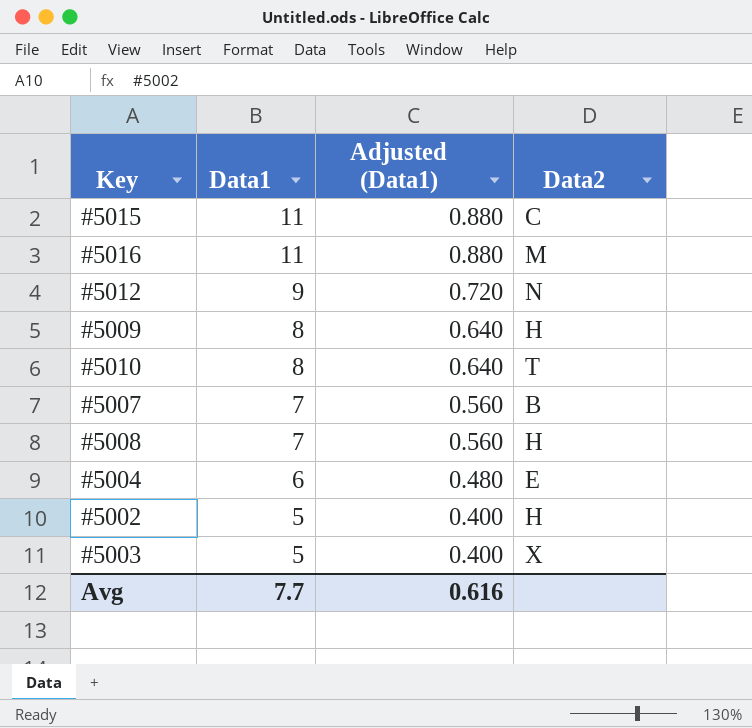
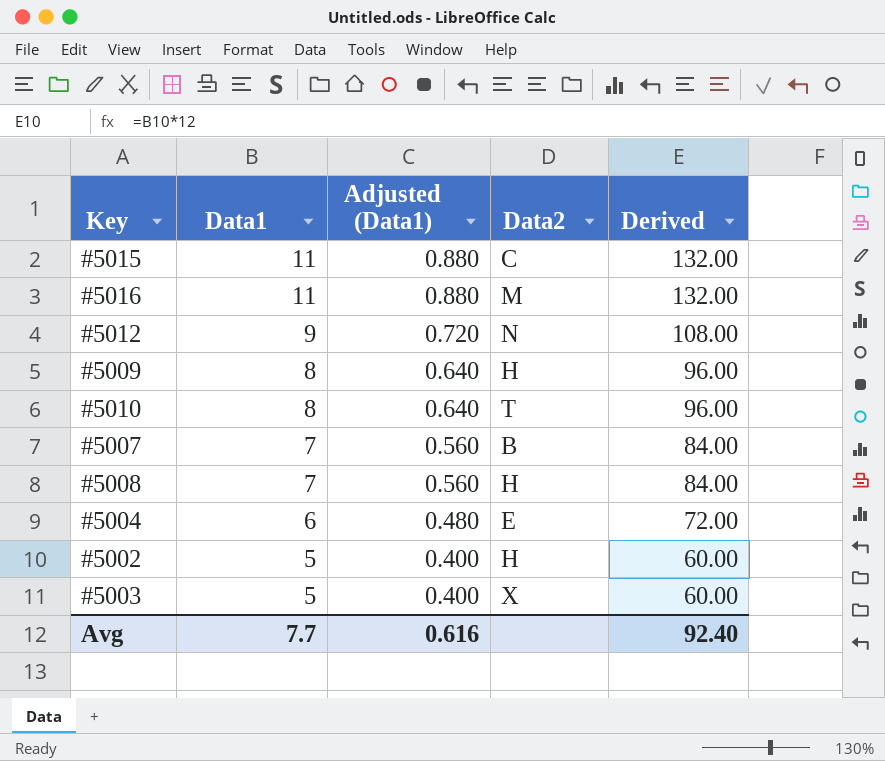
column Derived | formula: none -> [Data1] * 12

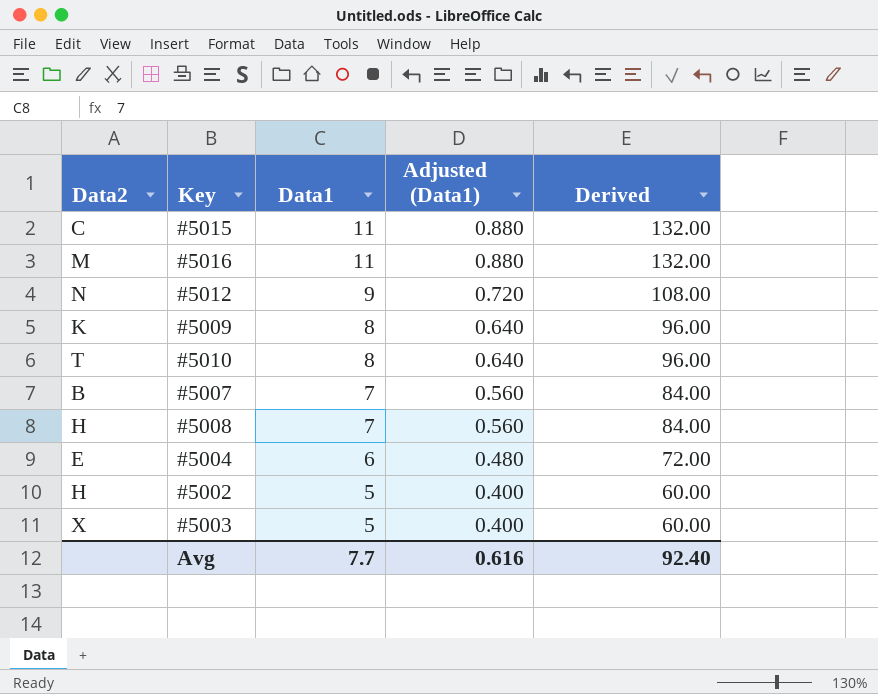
column Data2 | position: 4 -> 1
#5009 | Data2: H -> K

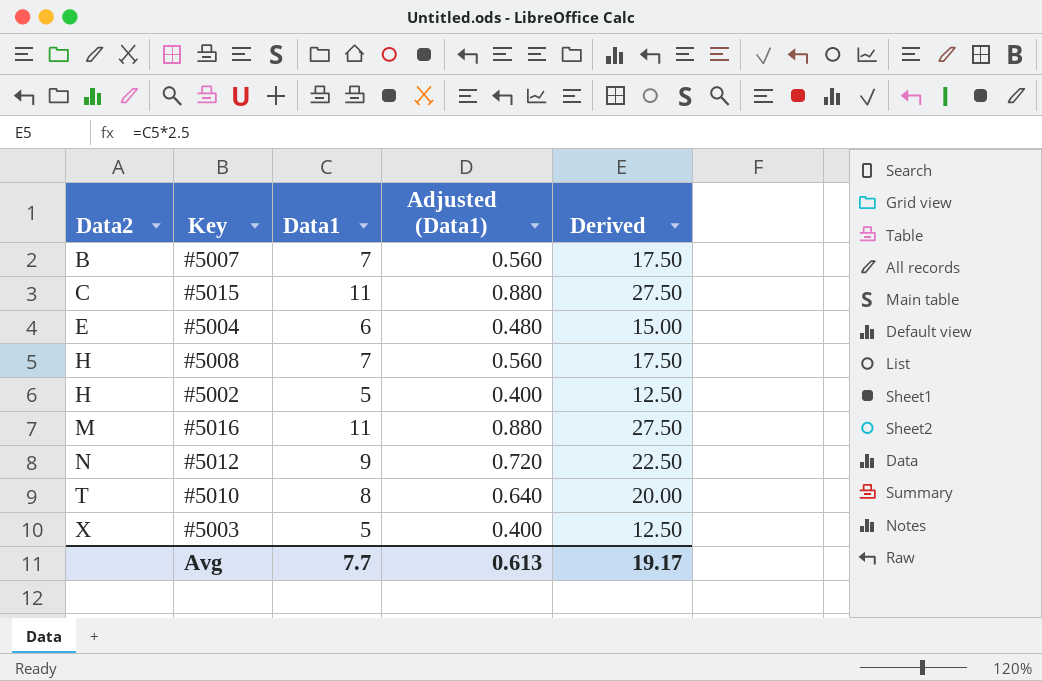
row order: Data1 descending -> Data2 ascending
column Derived | formula: [Data1] * 12 -> [Data1] * 2.5
row #5009: K | 8 | 0.640 | 96.00 -> none
Avg | Adjusted (Data1): 0.616 -> 0.613
Avg | Derived: 92.40 -> 19.17

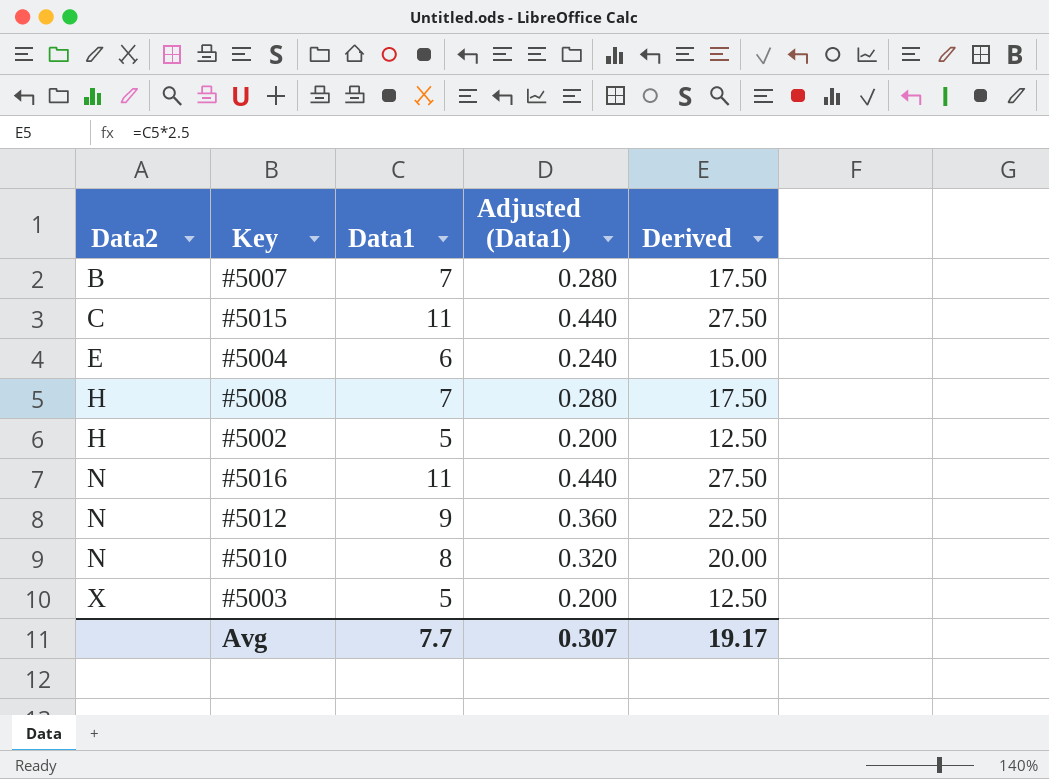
column Adjusted (Data1) | formula: [Data1] * 0.08 -> [Data1] * 0.04
#5016 | Data2: M -> N
#5010 | Data2: T -> N
Avg | Adjusted (Data1): 0.613 -> 0.307

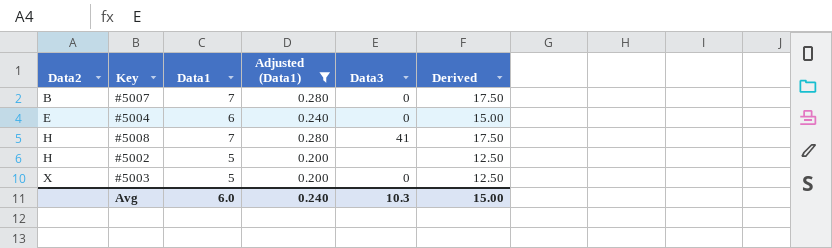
filter: none -> Adjusted (Data1) <= 0.280
column Data3 | position: none -> 5
Avg | Data1: 7.7 -> 6.0
Avg | Adjusted (Data1): 0.307 -> 0.240
Avg | Derived: 19.17 -> 15.00

